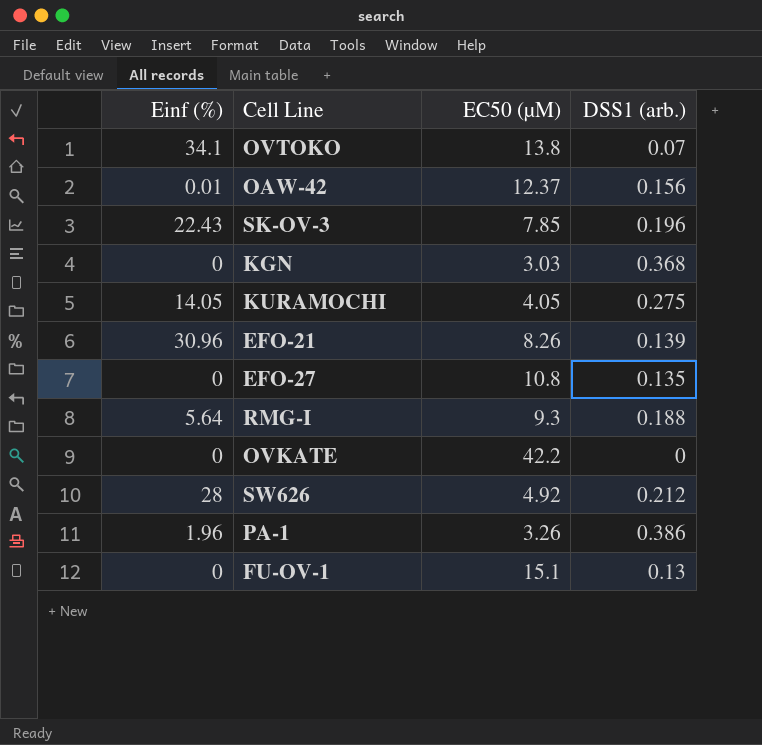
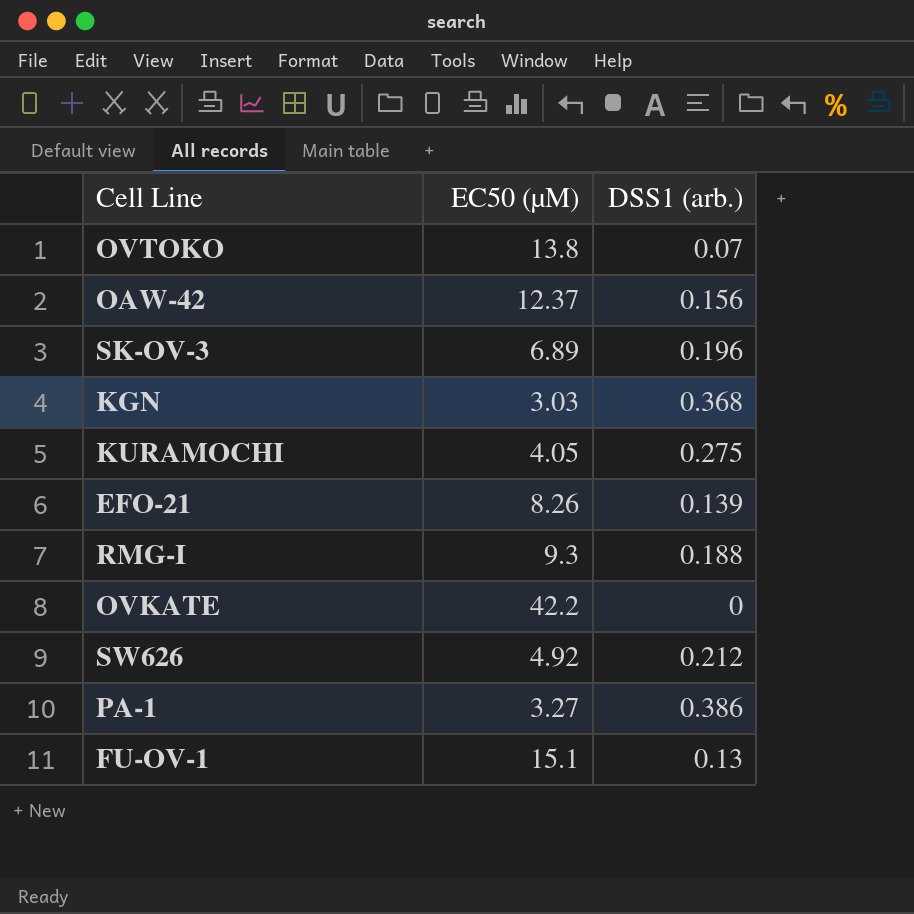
column Einf (%) | position: 1 -> none
row EFO-27: 0 | 10.8 | 0.135 -> none
SK-OV-3 | EC50 (µM): 7.85 -> 6.89
PA-1 | EC50 (µM): 3.26 -> 3.27

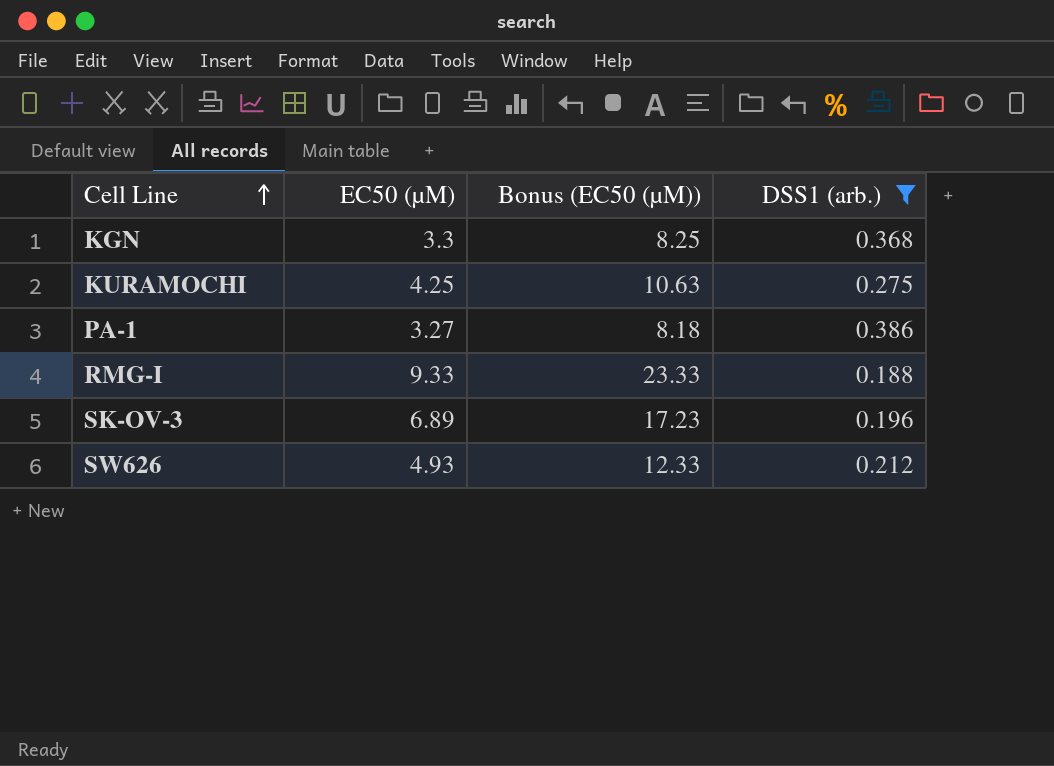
filter: none -> DSS1 (arb.) >= 0.188
row order: none -> Cell Line ascending
column Bonus (EC50 (µM)) | formula: none -> [EC50 (µM)] * 2.5
KGN | EC50 (µM): 3.03 -> 3.3
KURAMOCHI | EC50 (µM): 4.05 -> 4.25
RMG-I | EC50 (µM): 9.3 -> 9.33
SW626 | EC50 (µM): 4.92 -> 4.93

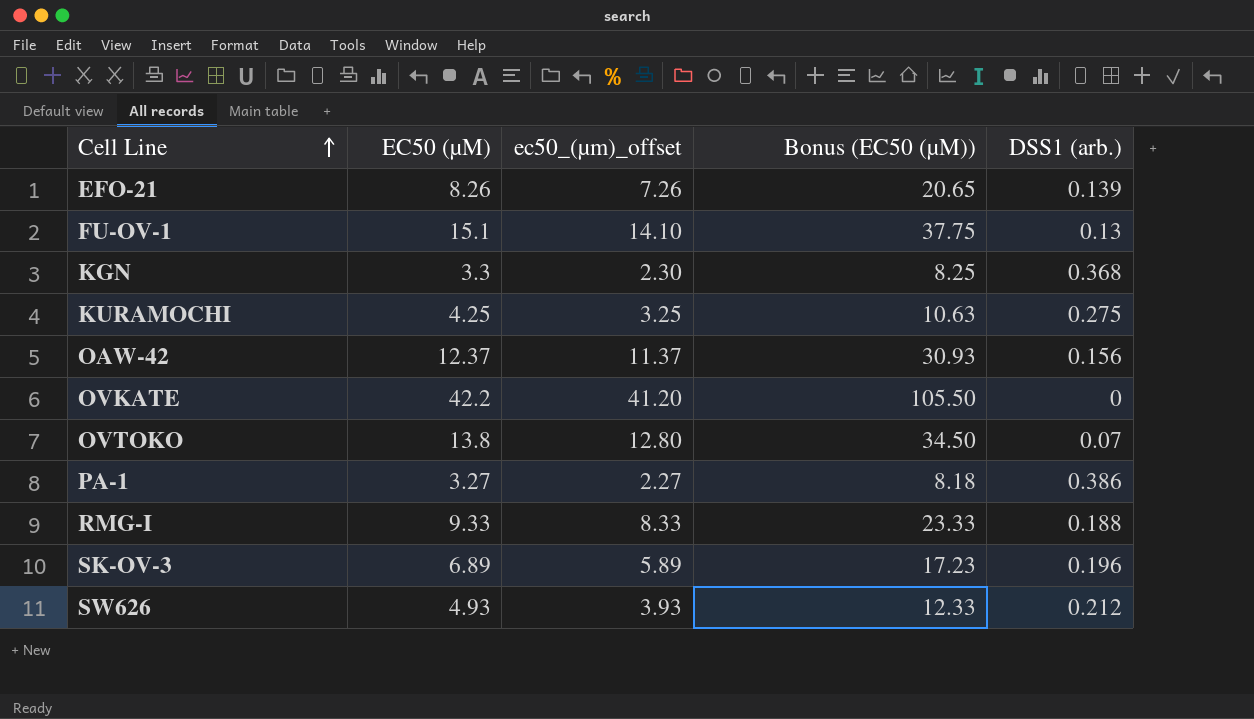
filter: DSS1 (arb.) >= 0.188 -> none
column ec50_(µm)_offset | formula: none -> [EC50 (µM)] - 1

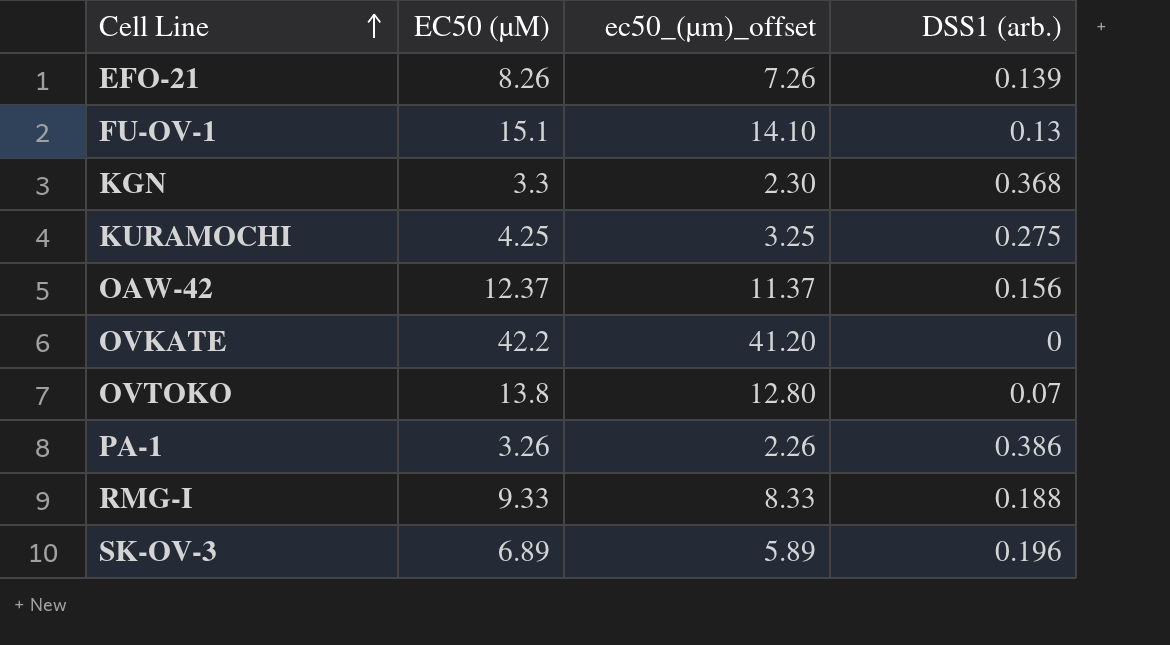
column Bonus (EC50 (µM)) | formula: [EC50 (µM)] * 2.5 -> none
row SW626: 4.93 | 3.93 | 12.33 | 0.212 -> none
PA-1 | EC50 (µM): 3.27 -> 3.26
PA-1 | ec50_(µm)_offset: 2.27 -> 2.26

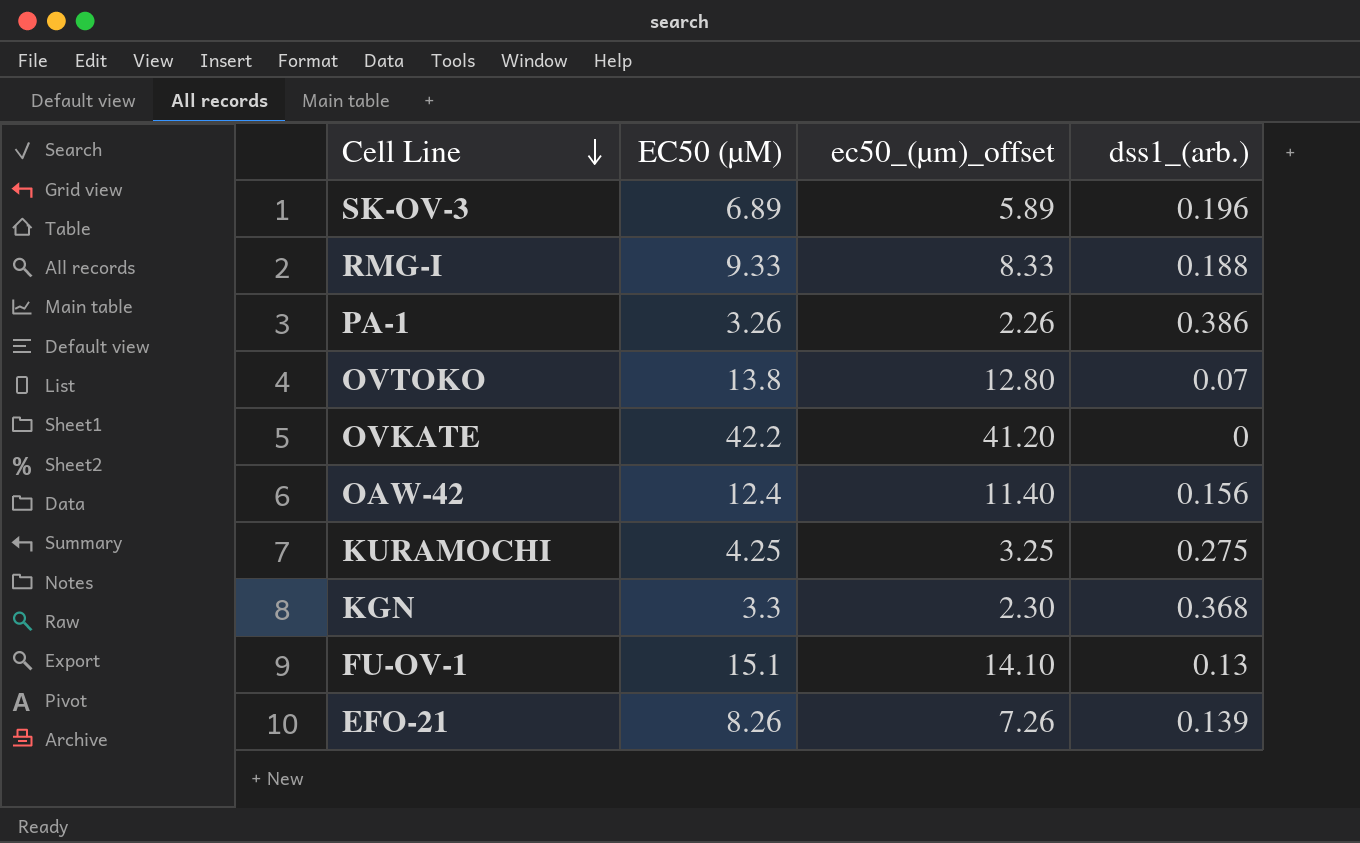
row order: Cell Line ascending -> Cell Line descending
column name: DSS1 (arb.) -> dss1_(arb.)
OAW-42 | EC50 (µM): 12.37 -> 12.4
OAW-42 | ec50_(µm)_offset: 11.37 -> 11.40

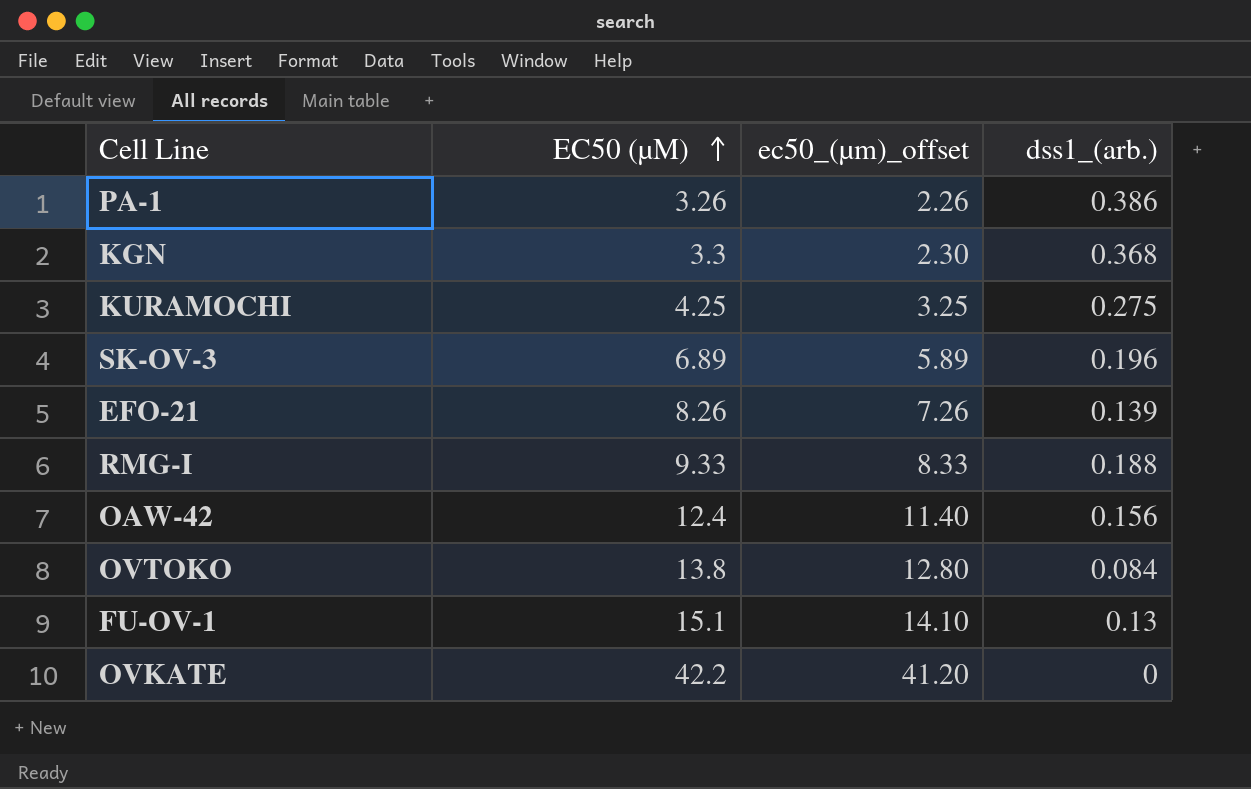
row order: Cell Line descending -> EC50 (µM) ascending
OVTOKO | dss1_(arb.): 0.07 -> 0.084

